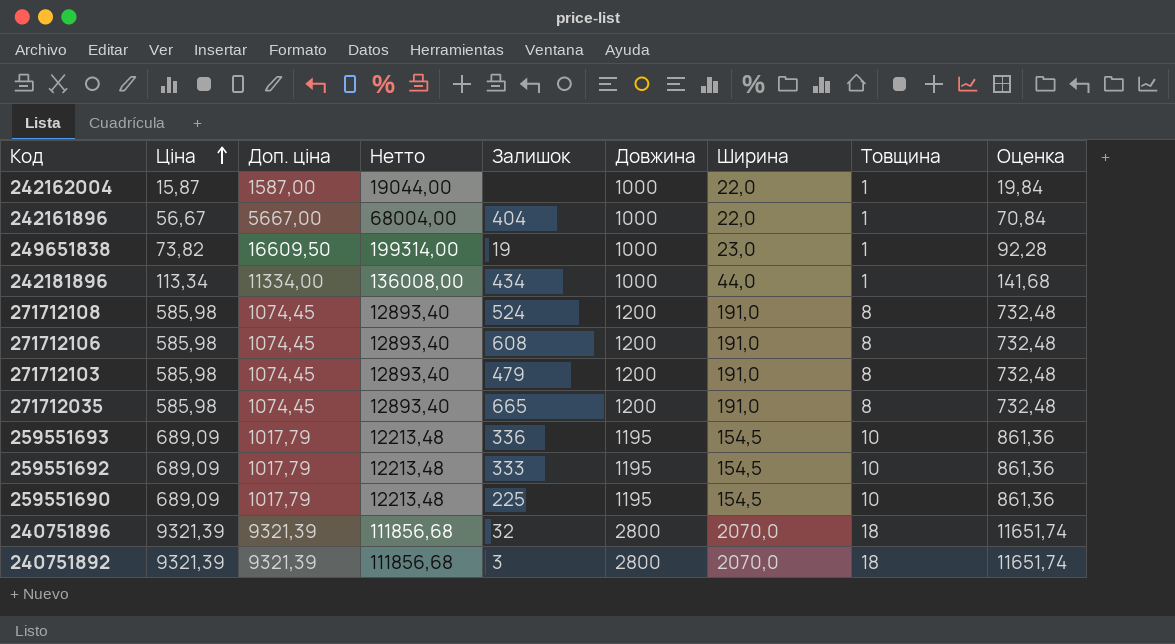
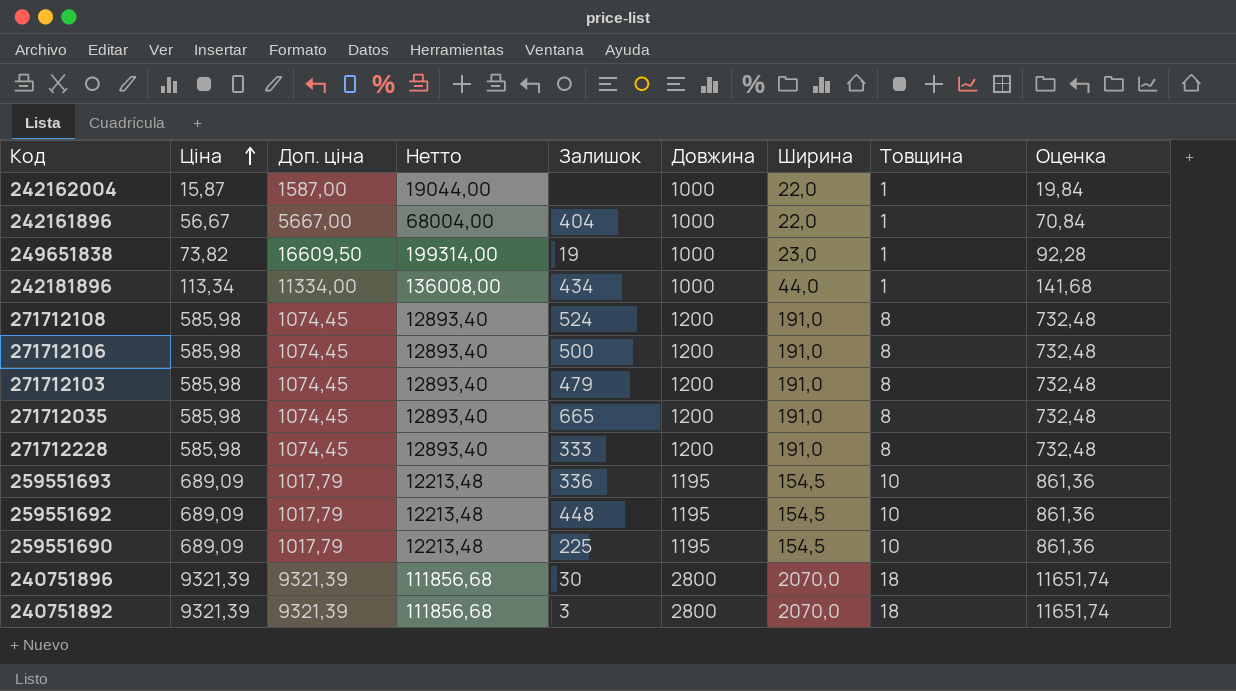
271712106 | Залишок: 608 -> 500
row 271712228: none -> 585,98 | 1074,45 | 12893,40 | 333 | 1200 | 191,0 | 8 | 732,48
259551692 | Залишок: 333 -> 448
240751896 | Залишок: 32 -> 30

